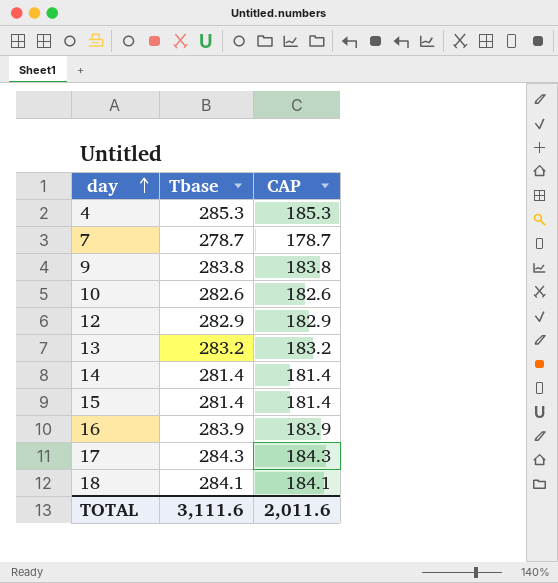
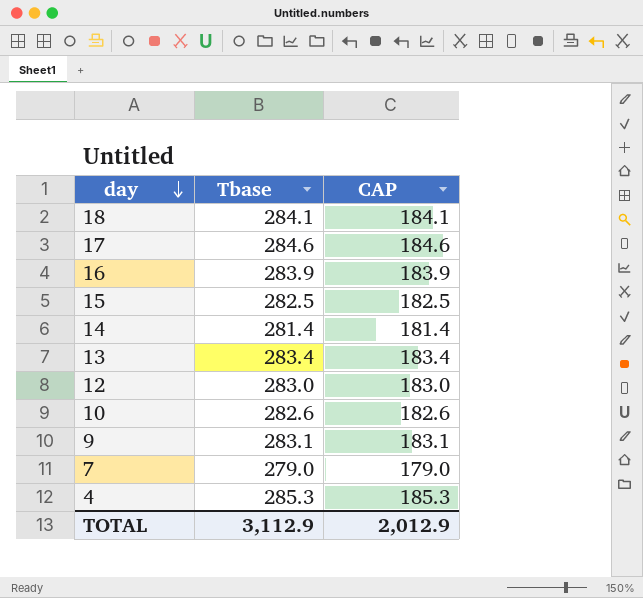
row order: day ascending -> day descending
17 | Tbase: 284.3 -> 284.6
17 | CAP: 184.3 -> 184.6
15 | Tbase: 281.4 -> 282.5
15 | CAP: 181.4 -> 182.5
13 | Tbase: 283.2 -> 283.4
13 | CAP: 183.2 -> 183.4
12 | Tbase: 282.9 -> 283.0
12 | CAP: 182.9 -> 183.0
9 | Tbase: 283.8 -> 283.1
9 | CAP: 183.8 -> 183.1
7 | Tbase: 278.7 -> 279.0
7 | CAP: 178.7 -> 179.0
TOTAL | Tbase: 3,111.6 -> 3,112.9
TOTAL | CAP: 2,011.6 -> 2,012.9

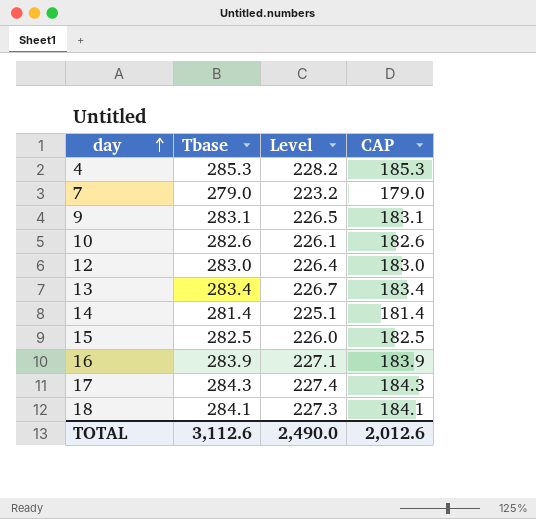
row order: day descending -> day ascending
column Level | formula: none -> [Tbase] * 0.8
17 | Tbase: 284.6 -> 284.3
17 | CAP: 184.6 -> 184.3
TOTAL | Tbase: 3,112.9 -> 3,112.6
TOTAL | CAP: 2,012.9 -> 2,012.6

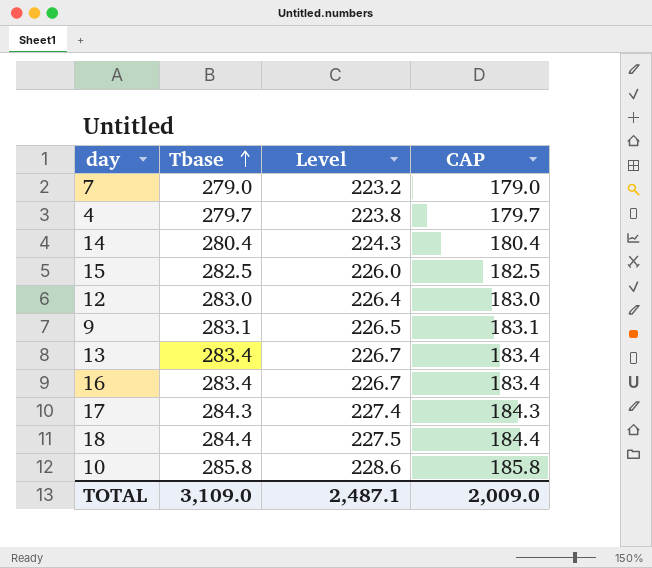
row order: day ascending -> Tbase ascending
4 | Tbase: 285.3 -> 279.7
4 | Level: 228.2 -> 223.8
4 | CAP: 185.3 -> 179.7
14 | Tbase: 281.4 -> 280.4
14 | Level: 225.1 -> 224.3
14 | CAP: 181.4 -> 180.4
16 | Tbase: 283.9 -> 283.4
16 | Level: 227.1 -> 226.7
16 | CAP: 183.9 -> 183.4
18 | Tbase: 284.1 -> 284.4
18 | Level: 227.3 -> 227.5
18 | CAP: 184.1 -> 184.4
10 | Tbase: 282.6 -> 285.8
10 | Level: 226.1 -> 228.6
10 | CAP: 182.6 -> 185.8
TOTAL | Tbase: 3,112.6 -> 3,109.0
TOTAL | Level: 2,490.0 -> 2,487.1
TOTAL | CAP: 2,012.6 -> 2,009.0

